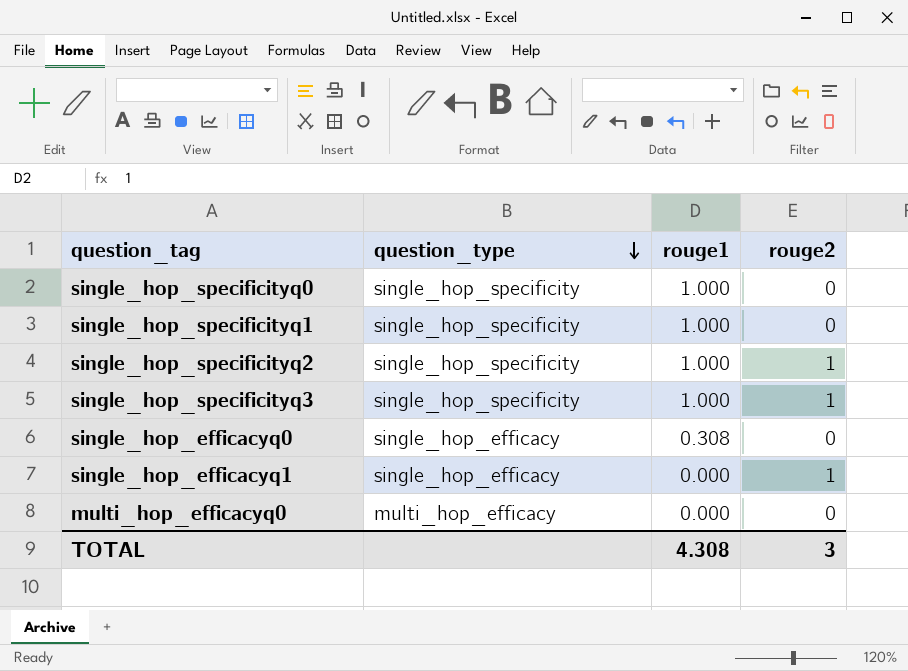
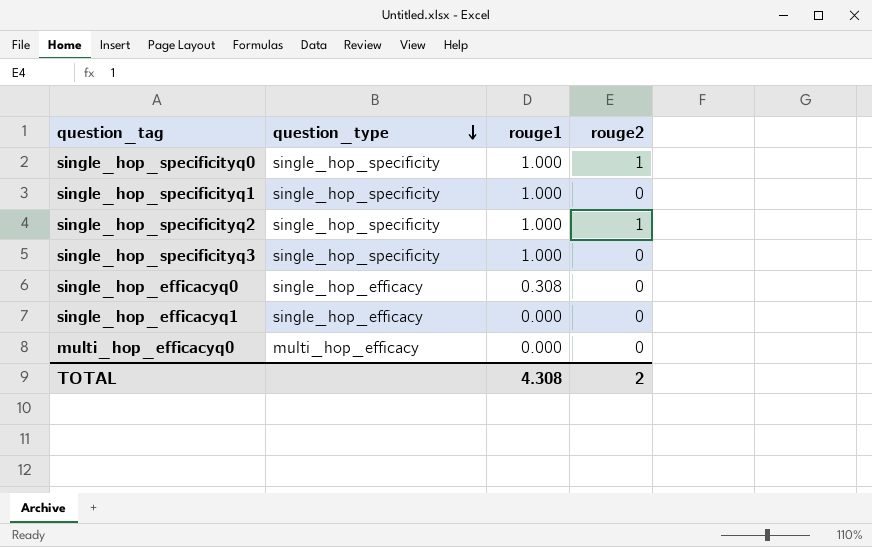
single_hop_specificityq0 | rouge2: 0 -> 1
single_hop_specificityq3 | rouge2: 1 -> 0
single_hop_efficacyq1 | rouge2: 1 -> 0
TOTAL | rouge2: 3 -> 2

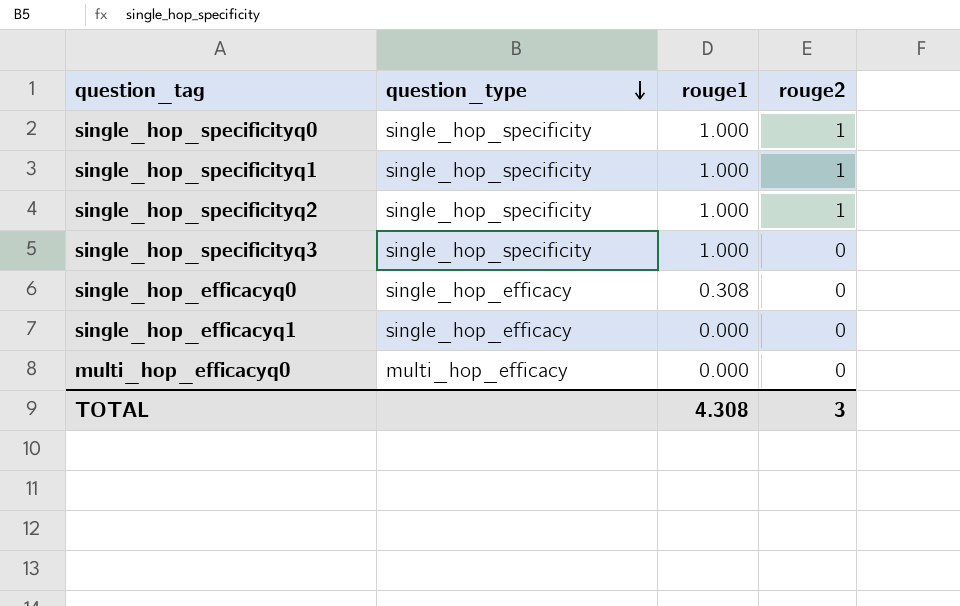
single_hop_specificityq1 | rouge2: 0 -> 1
TOTAL | rouge2: 2 -> 3

